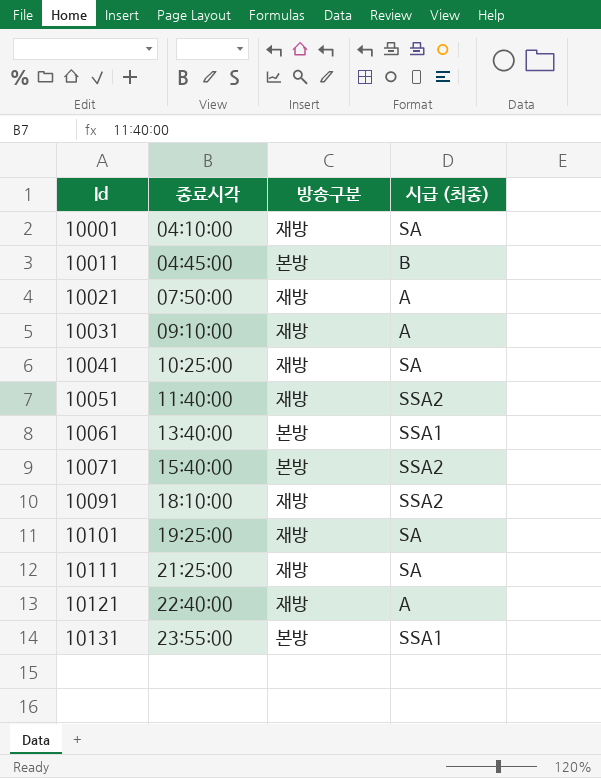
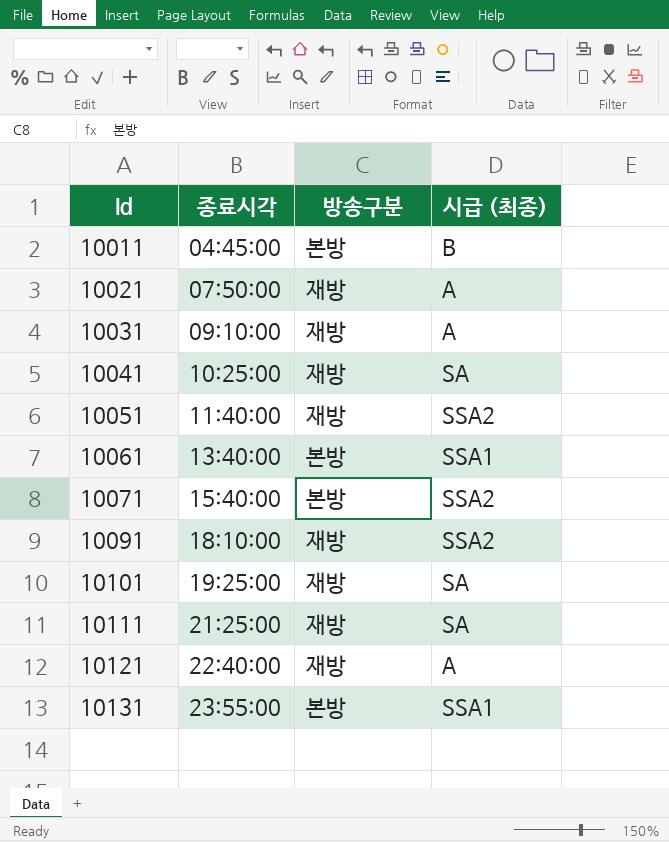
row 10001: 04:10:00 | 재방 | SA -> none

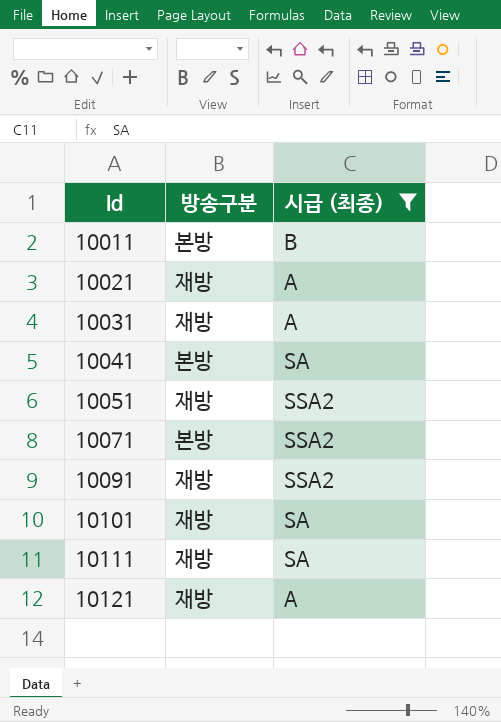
filter: none -> 시급 (최종) != SSA1
column 종료시각 | position: 2 -> none
10041 | 방송구분: 재방 -> 본방

